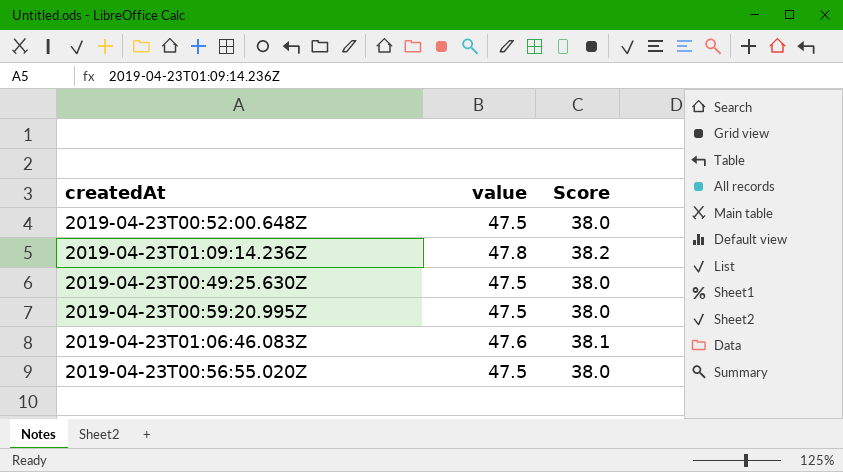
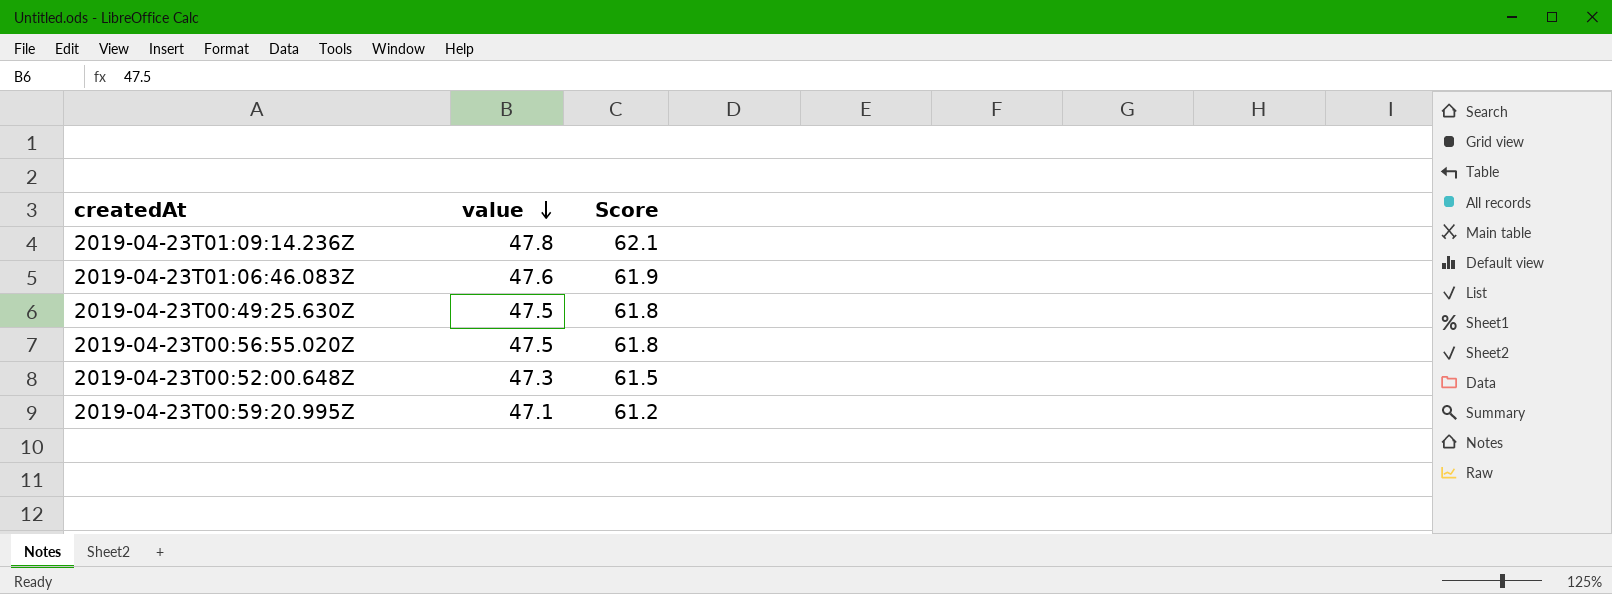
row order: none -> value descending
column Score | formula: [value] * 0.8 -> [value] * 1.3
2019-04-23T00:52:00.648Z | value: 47.5 -> 47.3
2019-04-23T00:59:20.995Z | value: 47.5 -> 47.1

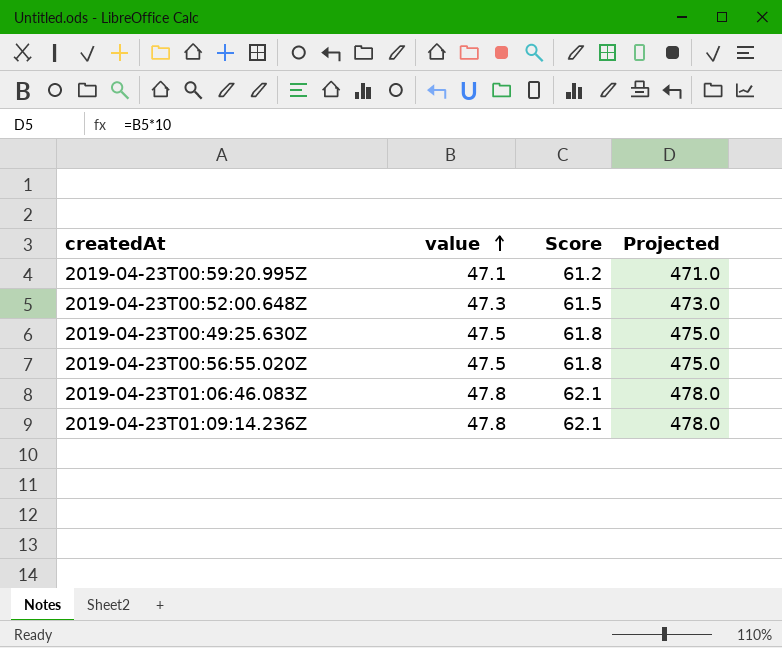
row order: value descending -> value ascending
column Projected | formula: none -> [value] * 10
2019-04-23T01:06:46.083Z | value: 47.6 -> 47.8
2019-04-23T01:06:46.083Z | Score: 61.9 -> 62.1

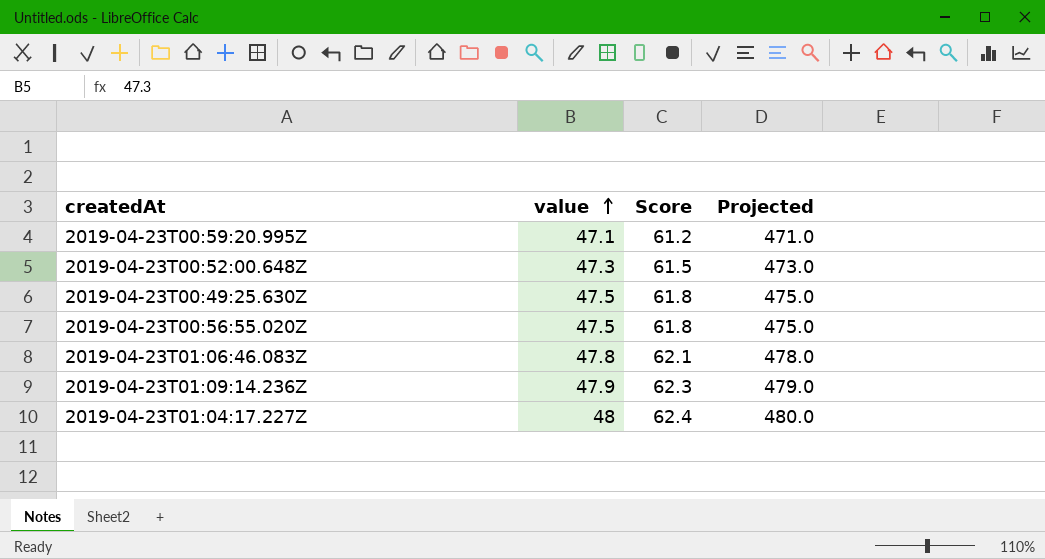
2019-04-23T01:09:14.236Z | value: 47.8 -> 47.9
2019-04-23T01:09:14.236Z | Score: 62.1 -> 62.3
2019-04-23T01:09:14.236Z | Projected: 478.0 -> 479.0
row 2019-04-23T01:04:17.227Z: none -> 48 | 62.4 | 480.0

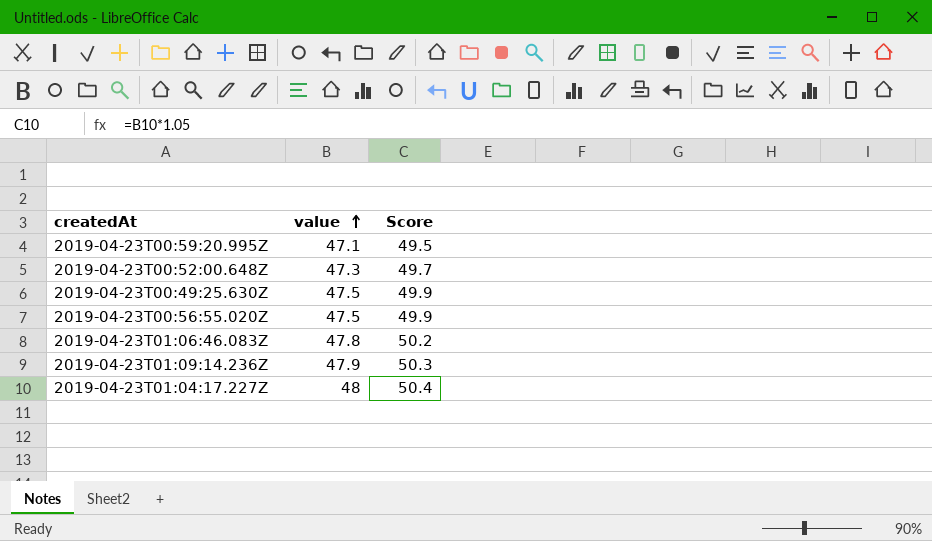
column Projected | formula: [value] * 10 -> none
column Score | formula: [value] * 1.3 -> [value] * 1.05

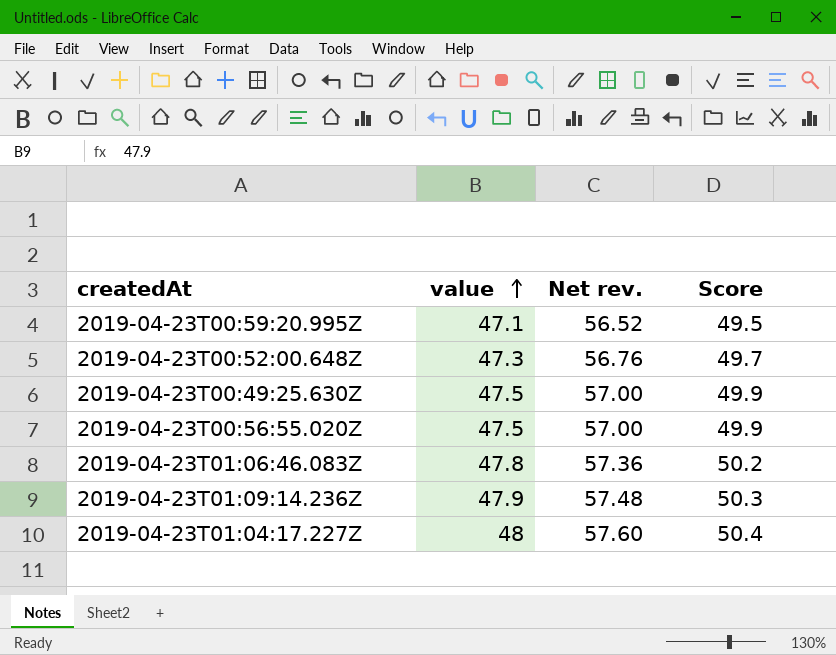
column Net rev. | formula: none -> [value] * 1.2

